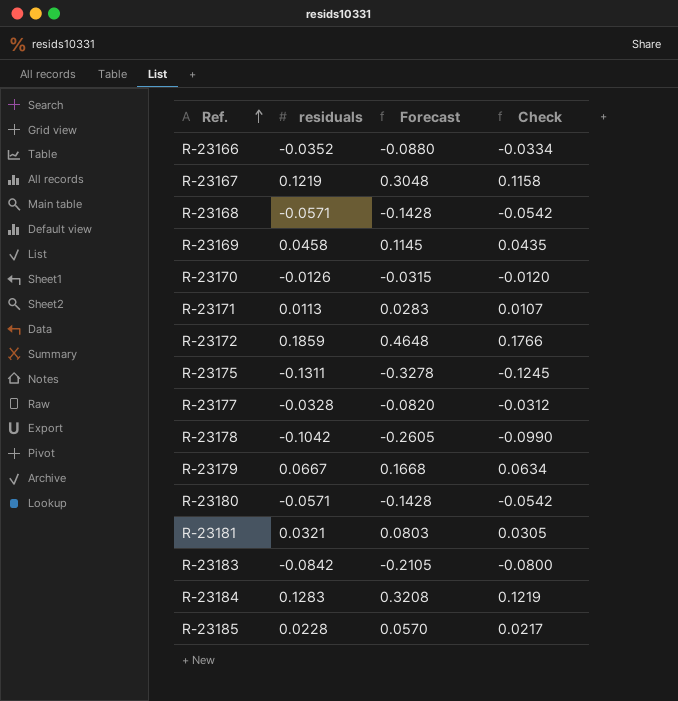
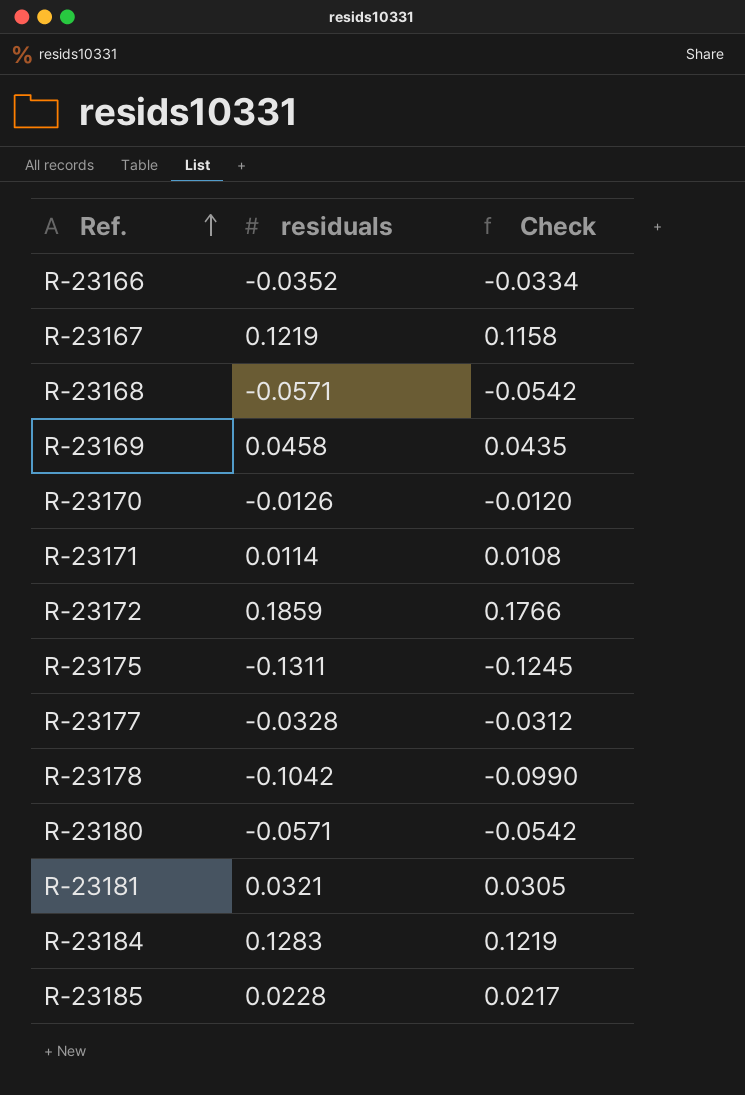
column Forecast | formula: [residuals] * 2.5 -> none
row R-23179: 0.0667 | 0.1668 | 0.0634 -> none
row R-23183: -0.0842 | -0.2105 | -0.0800 -> none
R-23171 | residuals: 0.0113 -> 0.0114
R-23171 | Check: 0.0107 -> 0.0108

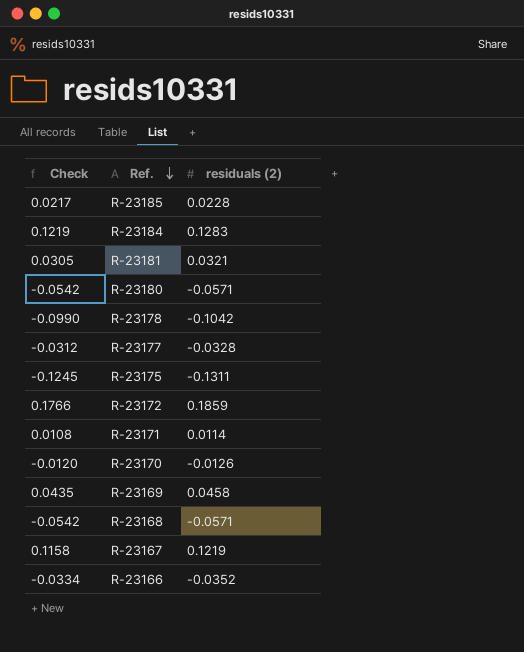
row order: Ref. ascending -> Ref. descending
column Check | position: 3 -> 1
column name: residuals -> residuals (2)

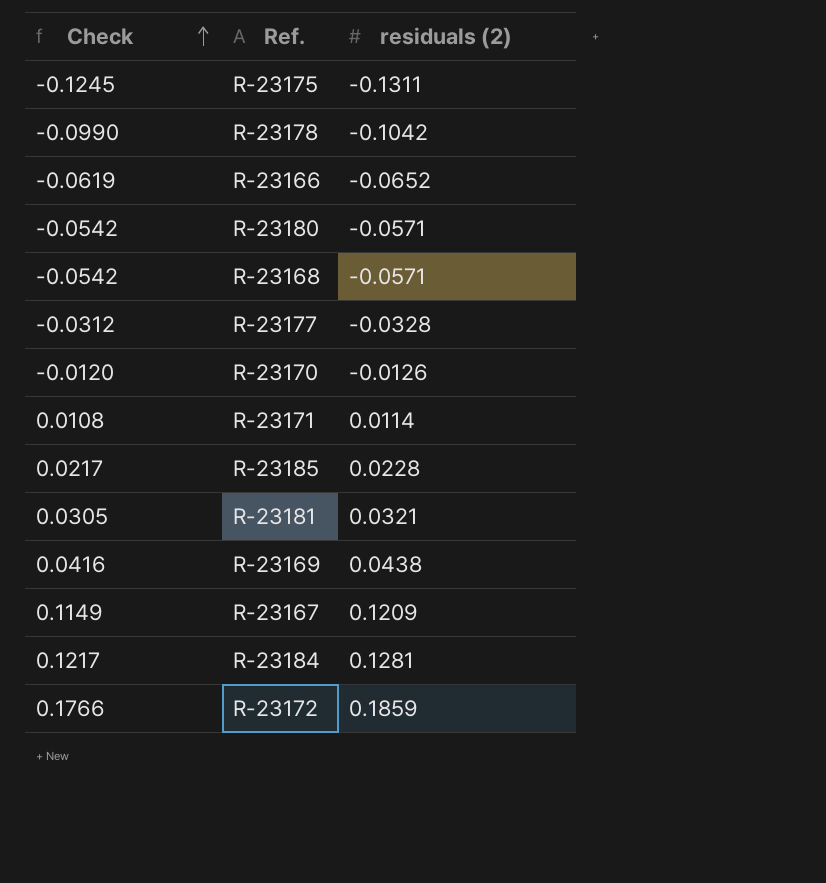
row order: Ref. descending -> Check ascending
R-23166 | Check: -0.0334 -> -0.0619
R-23166 | residuals (2): -0.0352 -> -0.0652
R-23169 | Check: 0.0435 -> 0.0416
R-23169 | residuals (2): 0.0458 -> 0.0438
R-23167 | Check: 0.1158 -> 0.1149
R-23167 | residuals (2): 0.1219 -> 0.1209
R-23184 | Check: 0.1219 -> 0.1217
R-23184 | residuals (2): 0.1283 -> 0.1281

